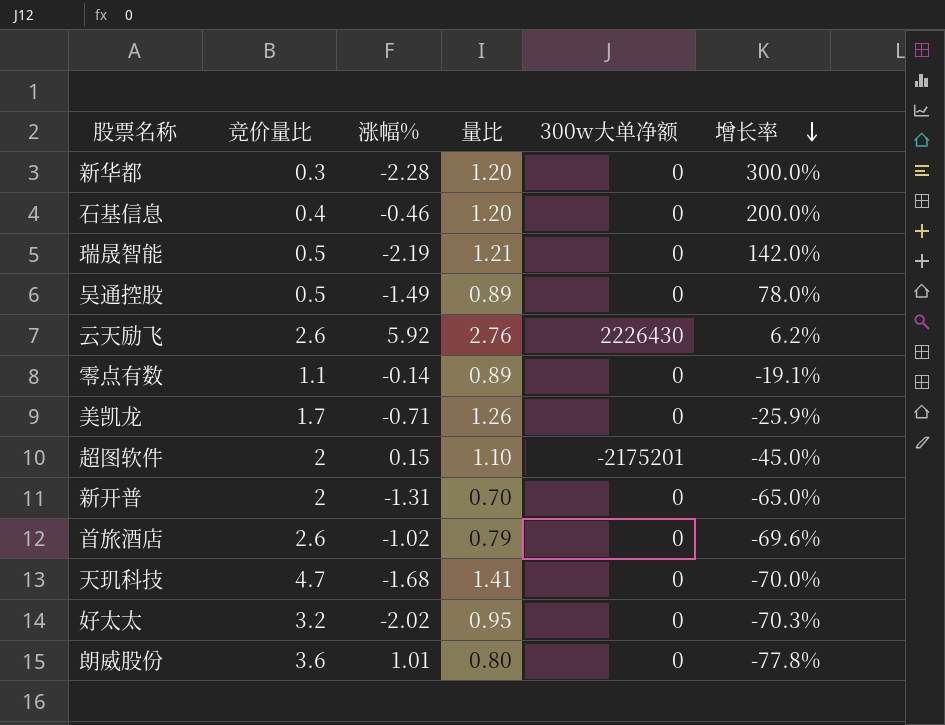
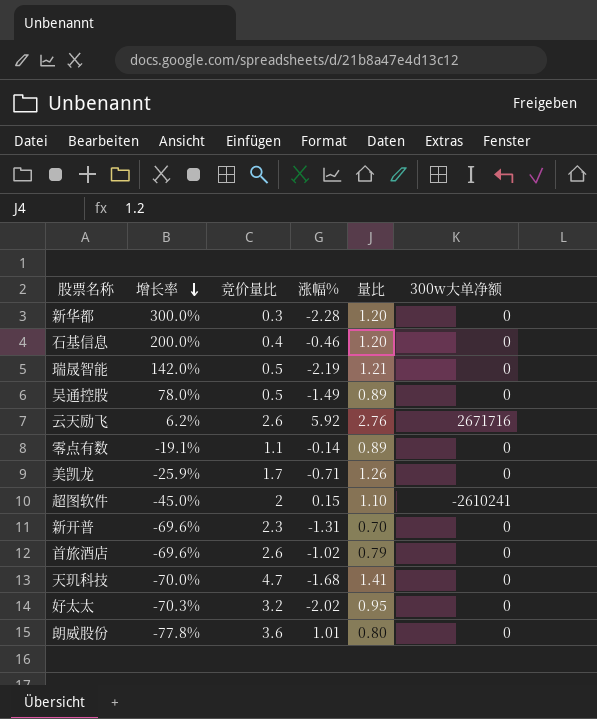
column 增长率 | position: 6 -> 2
云天励飞 | 300w大单净额: 2226430 -> 2671716
超图软件 | 300w大单净额: -2175201 -> -2610241
新开普 | 增长率: -65.0% -> -69.6%
新开普 | 竞价量比: 2 -> 2.3

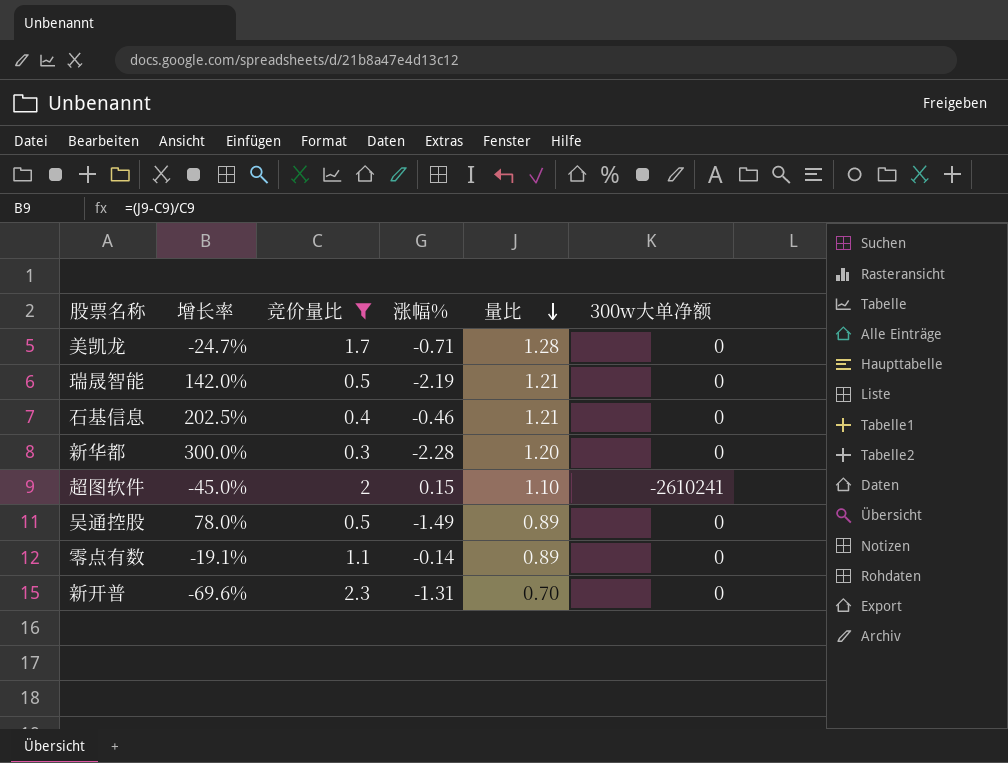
filter: none -> 竞价量比 <= 2.3
row order: 增长率 descending -> 量比 descending
美凯龙 | 增长率: -25.9% -> -24.7%
美凯龙 | 量比: 1.26 -> 1.28
石基信息 | 增长率: 200.0% -> 202.5%
石基信息 | 量比: 1.20 -> 1.21

